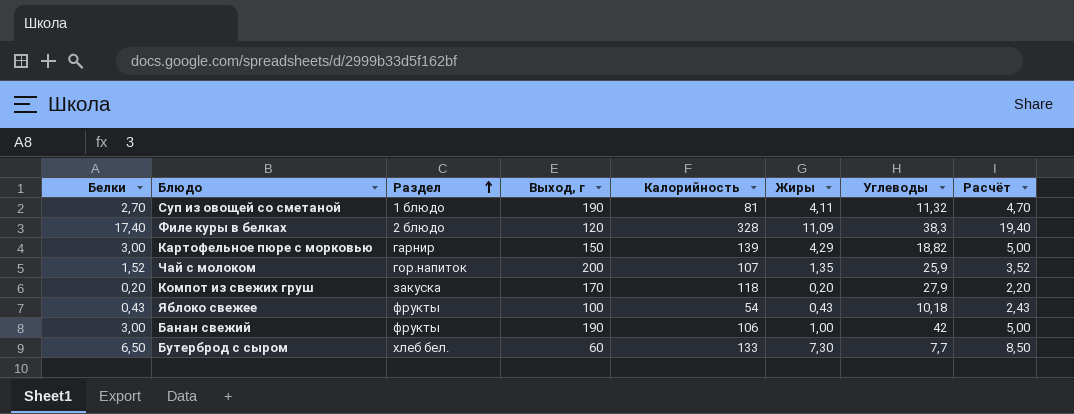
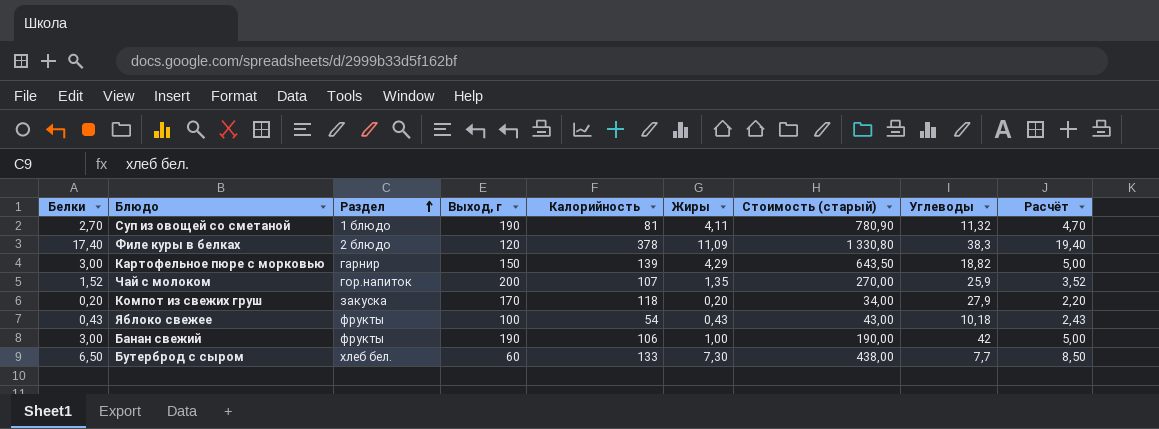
column Стоимость (старый) | formula: none -> [Выход, г] * [Жиры]
Филе куры в белках | Калорийность: 328 -> 378

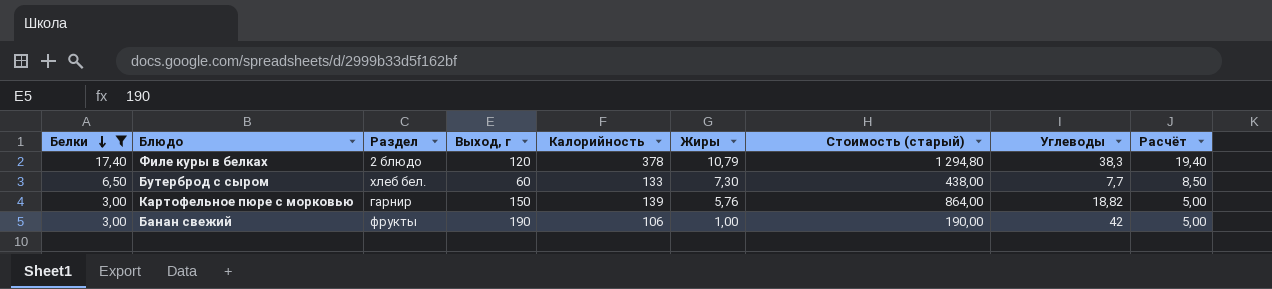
filter: none -> Белки >= 3,00
row order: Раздел ascending -> Белки descending
Филе куры в белках | Жиры: 11,09 -> 10,79
Филе куры в белках | Стоимость (старый): 1 330,80 -> 1 294,80
Картофельное пюре с морковью | Жиры: 4,29 -> 5,76
Картофельное пюре с морковью | Стоимость (старый): 643,50 -> 864,00

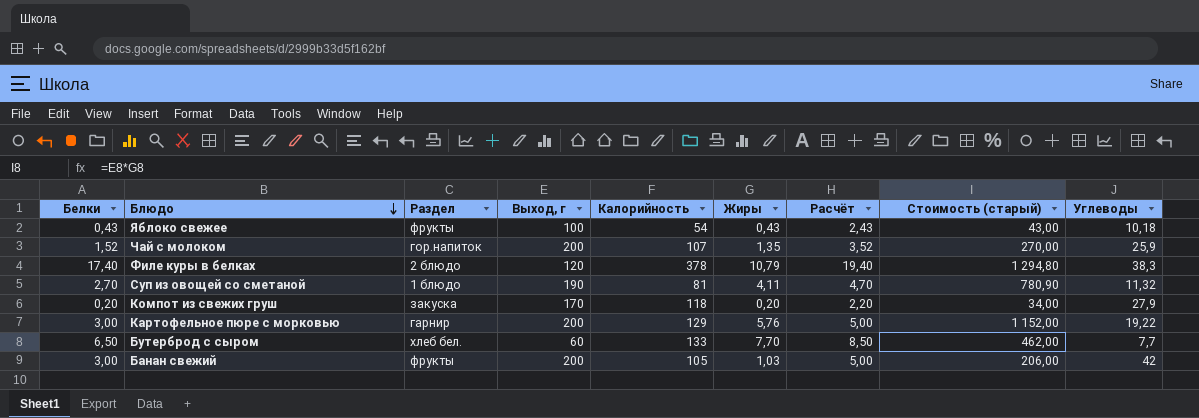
filter: Белки >= 3,00 -> none
row order: Белки descending -> Блюдо descending
column Расчёт | position: 9 -> 7
Картофельное пюре с морковью | Выход, г: 150 -> 200
Картофельное пюре с морковью | Калорийность: 139 -> 129
Картофельное пюре с морковью | Стоимость (старый): 864,00 -> 1 152,00
Картофельное пюре с морковью | Углеводы: 18,82 -> 19,22
Бутерброд с сыром | Жиры: 7,30 -> 7,70
Бутерброд с сыром | Стоимость (старый): 438,00 -> 462,00
Банан свежий | Выход, г: 190 -> 200
Банан свежий | Калорийность: 106 -> 105
Банан свежий | Жиры: 1,00 -> 1,03
Банан свежий | Стоимость (старый): 190,00 -> 206,00

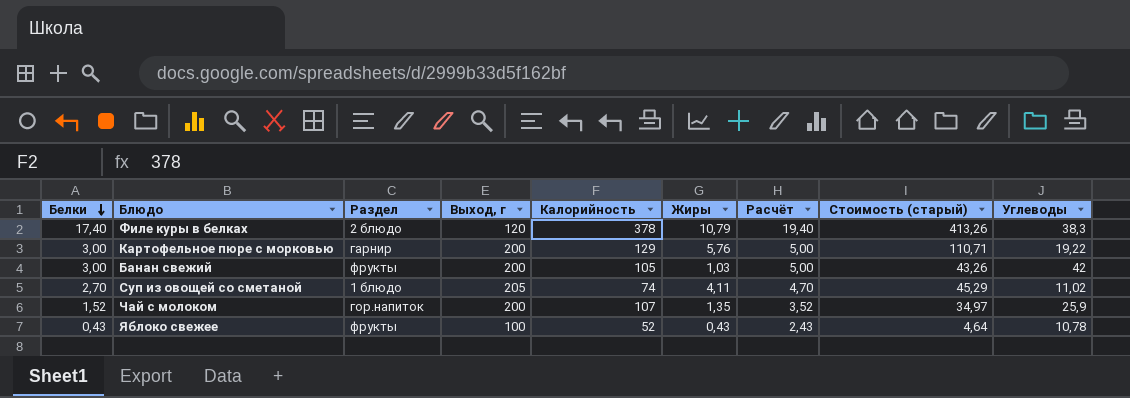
row order: Блюдо descending -> Белки descending
column Стоимость (старый) | formula: [Выход, г] * [Жиры] -> [Жиры] * [Углеводы]
row Компот из свежих груш: 0,20 | закуска | 170 | 118 | 0,20 | 2,20 | 34,00 | 27,9 -> none
row Бутерброд с сыром: 6,50 | хлеб бел. | 60 | 133 | 7,70 | 8,50 | 462,00 | 7,7 -> none
Суп из овощей со сметаной | Выход, г: 190 -> 205
Суп из овощей со сметаной | Калорийность: 81 -> 74
Суп из овощей со сметаной | Углеводы: 11,32 -> 11,02
Яблоко свежее | Калорийность: 54 -> 52
Яблоко свежее | Углеводы: 10,18 -> 10,78

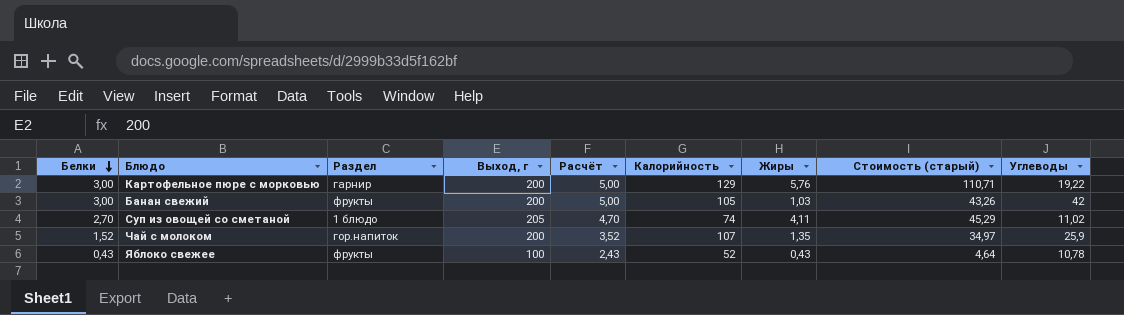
column Расчёт | position: 7 -> 5
row Филе куры в белках: 17,40 | 2 блюдо | 120 | 378 | 10,79 | 19,40 | 413,26 | 38,3 -> none

